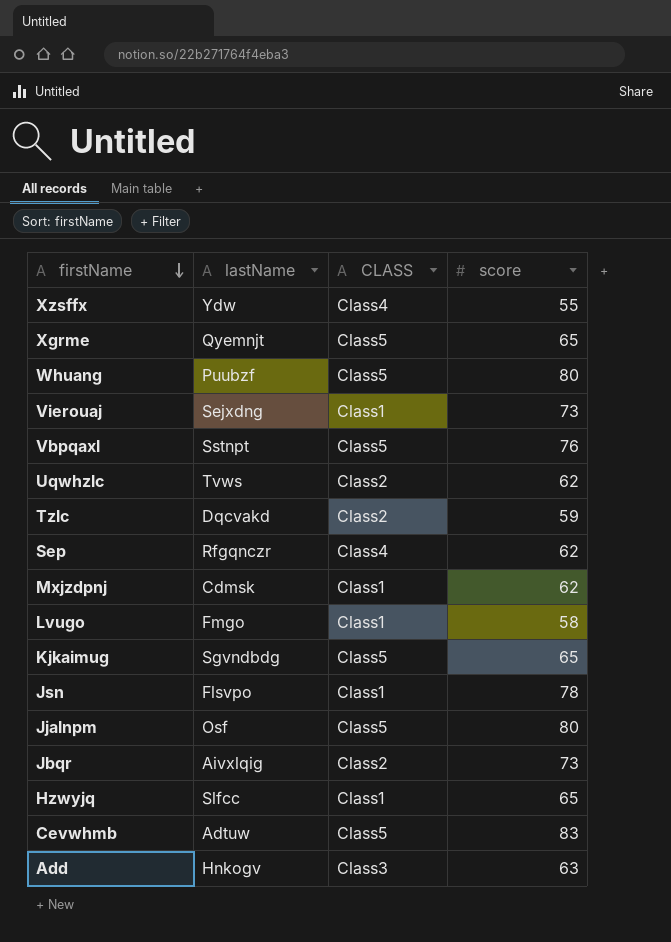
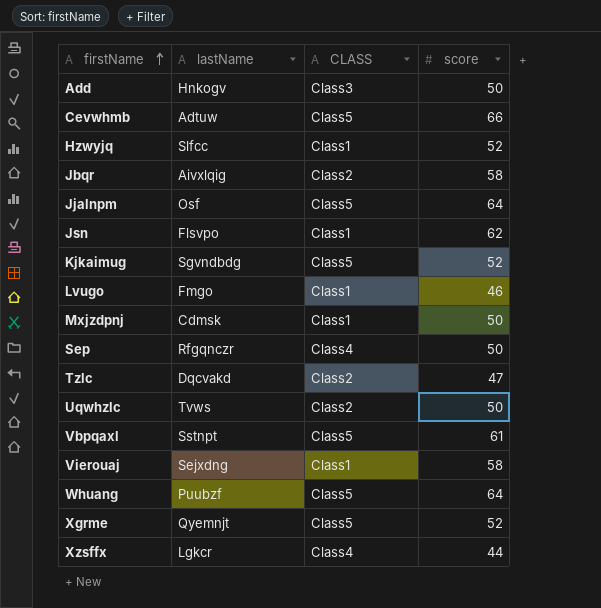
row order: firstName descending -> firstName ascending
Add | score: 63 -> 50
Cevwhmb | score: 83 -> 66
Hzwyjq | score: 65 -> 52
Jbqr | score: 73 -> 58
Jjalnpm | score: 80 -> 64
Jsn | score: 78 -> 62
Kjkaimug | score: 65 -> 52
Lvugo | score: 58 -> 46
Mxjzdpnj | score: 62 -> 50
Sep | score: 62 -> 50
Tzlc | score: 59 -> 47
Uqwhzlc | score: 62 -> 50
Vbpqaxl | score: 76 -> 61
Vierouaj | score: 73 -> 58
Whuang | score: 80 -> 64
Xgrme | score: 65 -> 52
Xzsffx | lastName: Ydw -> Lgkcr
Xzsffx | score: 55 -> 44

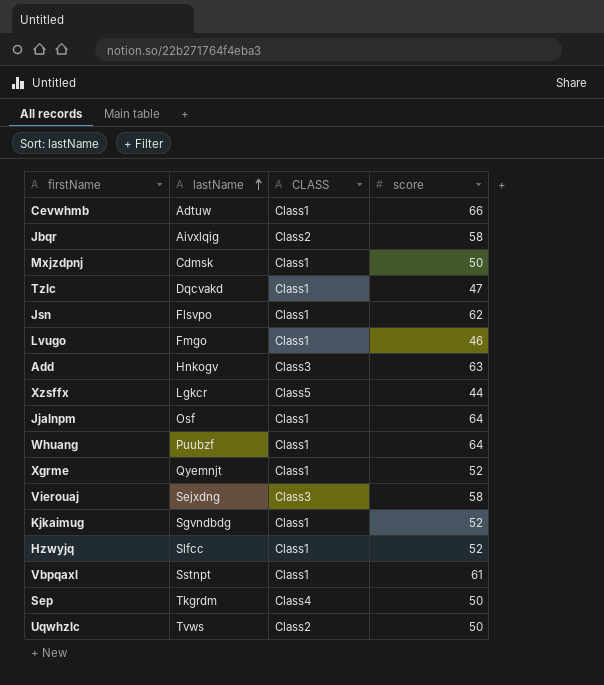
row order: firstName ascending -> lastName ascending
Cevwhmb | CLASS: Class5 -> Class1
Tzlc | CLASS: Class2 -> Class1
Add | score: 50 -> 63
Xzsffx | CLASS: Class4 -> Class5
Jjalnpm | CLASS: Class5 -> Class1
Whuang | CLASS: Class5 -> Class1
Xgrme | CLASS: Class5 -> Class1
Vierouaj | CLASS: Class1 -> Class3
Kjkaimug | CLASS: Class5 -> Class1
Vbpqaxl | CLASS: Class5 -> Class1
Sep | lastName: Rfgqnczr -> Tkgrdm

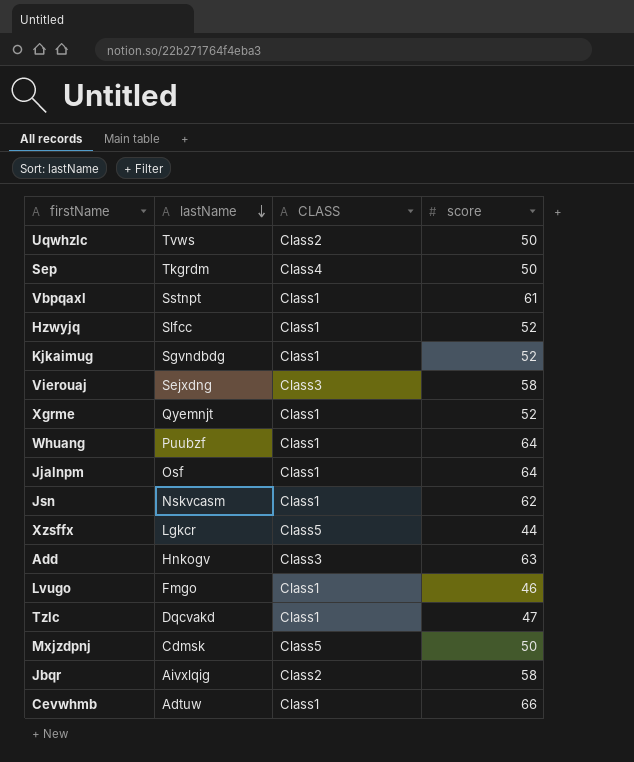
row order: lastName ascending -> lastName descending
Jsn | lastName: Flsvpo -> Nskvcasm
Mxjzdpnj | CLASS: Class1 -> Class5

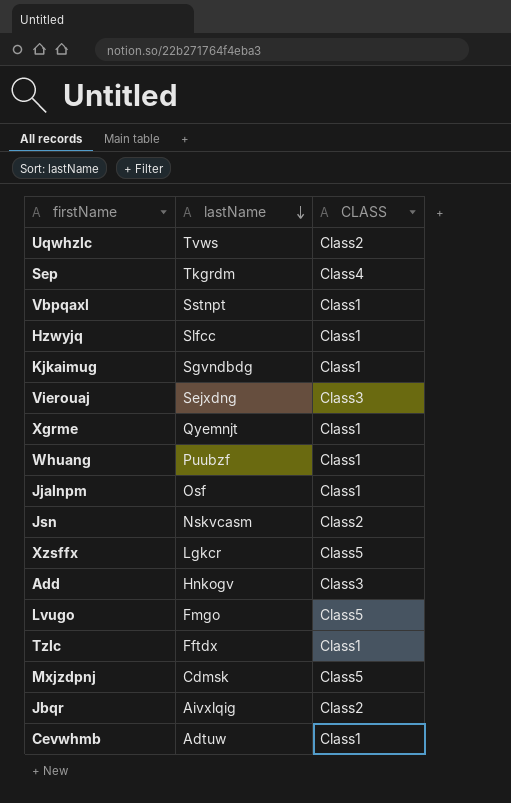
column score | position: 4 -> none
Jsn | CLASS: Class1 -> Class2
Lvugo | CLASS: Class1 -> Class5
Tzlc | lastName: Dqcvakd -> Fftdx

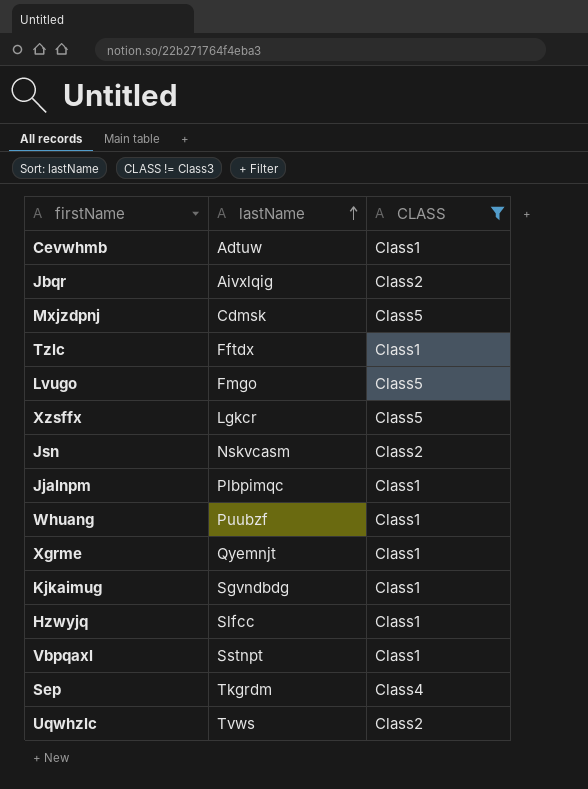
filter: none -> CLASS != Class3
row order: lastName descending -> lastName ascending
Jjalnpm | lastName: Osf -> Plbpimqc

